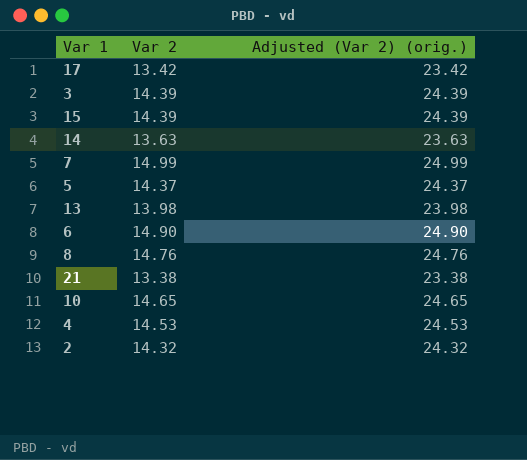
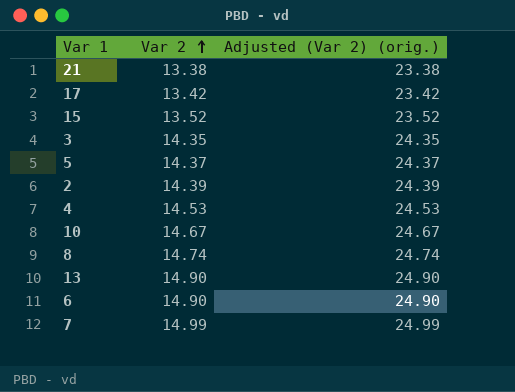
row order: none -> Var 2 ascending
row 14: 13.63 | 23.63 -> none
15 | Var 2: 14.39 -> 13.52
15 | Adjusted (Var 2) (orig.): 24.39 -> 23.52
3 | Var 2: 14.39 -> 14.35
3 | Adjusted (Var 2) (orig.): 24.39 -> 24.35
2 | Var 2: 14.32 -> 14.39
2 | Adjusted (Var 2) (orig.): 24.32 -> 24.39
10 | Var 2: 14.65 -> 14.67
10 | Adjusted (Var 2) (orig.): 24.65 -> 24.67
8 | Var 2: 14.76 -> 14.74
8 | Adjusted (Var 2) (orig.): 24.76 -> 24.74
13 | Var 2: 13.98 -> 14.90
13 | Adjusted (Var 2) (orig.): 23.98 -> 24.90

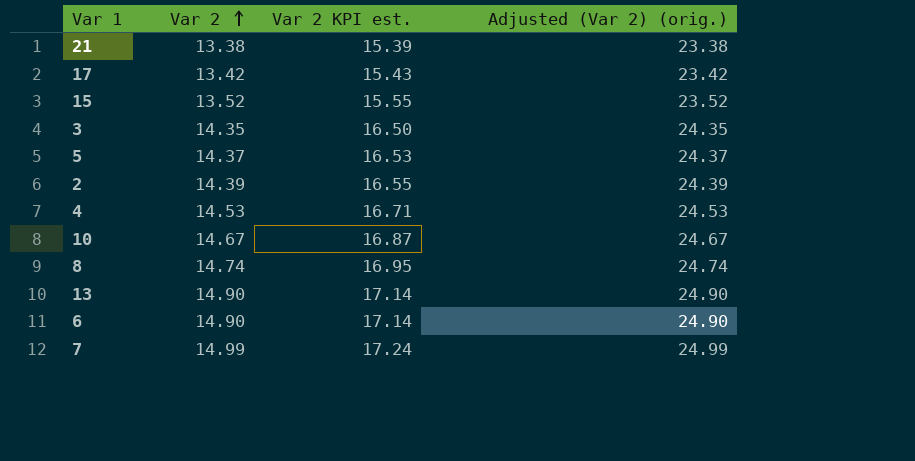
column Var 2 KPI est. | formula: none -> [Var 2] * 1.15

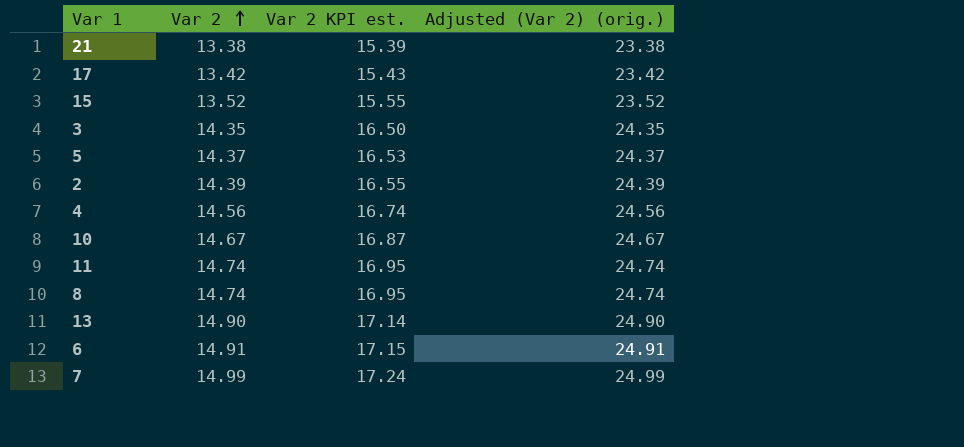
4 | Var 2: 14.53 -> 14.56
4 | Var 2 KPI est.: 16.71 -> 16.74
4 | Adjusted (Var 2) (orig.): 24.53 -> 24.56
row 11: none -> 14.74 | 16.95 | 24.74
6 | Var 2: 14.90 -> 14.91
6 | Var 2 KPI est.: 17.14 -> 17.15
6 | Adjusted (Var 2) (orig.): 24.90 -> 24.91

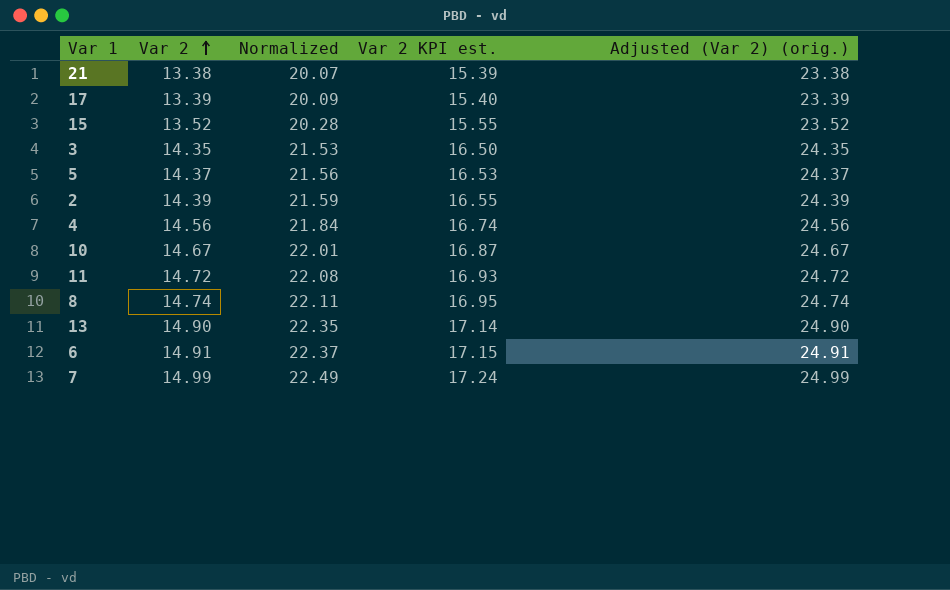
column Normalized | formula: none -> [Var 2] * 1.5
17 | Var 2: 13.42 -> 13.39
17 | Var 2 KPI est.: 15.43 -> 15.40
17 | Adjusted (Var 2) (orig.): 23.42 -> 23.39
11 | Var 2: 14.74 -> 14.72
11 | Var 2 KPI est.: 16.95 -> 16.93
11 | Adjusted (Var 2) (orig.): 24.74 -> 24.72

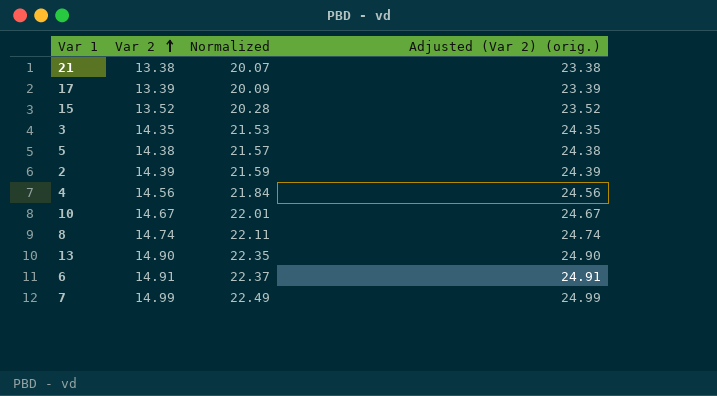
column Var 2 KPI est. | formula: [Var 2] * 1.15 -> none
row 11: 14.72 | 22.08 | 16.93 | 24.72 -> none
5 | Var 2: 14.37 -> 14.38
5 | Normalized: 21.56 -> 21.57
5 | Adjusted (Var 2) (orig.): 24.37 -> 24.38

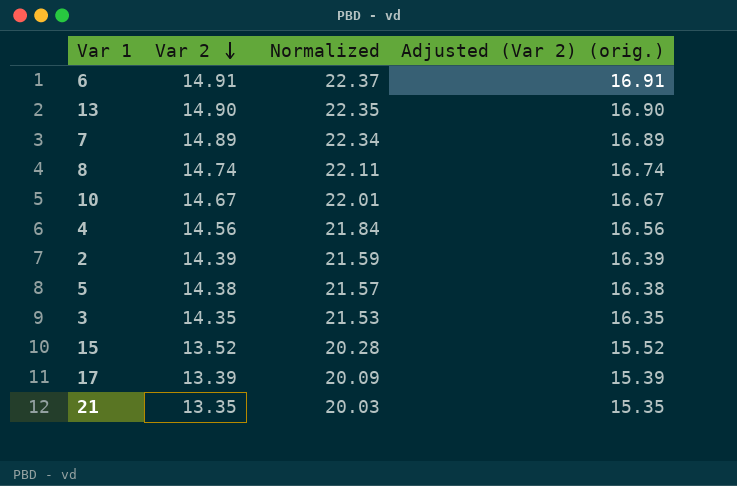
row order: Var 2 ascending -> Var 2 descending
column Adjusted (Var 2) (orig.) | formula: [Var 2] + 10 -> [Var 2] + 2
7 | Var 2: 14.99 -> 14.89
7 | Normalized: 22.49 -> 22.34
21 | Var 2: 13.38 -> 13.35
21 | Normalized: 20.07 -> 20.03

